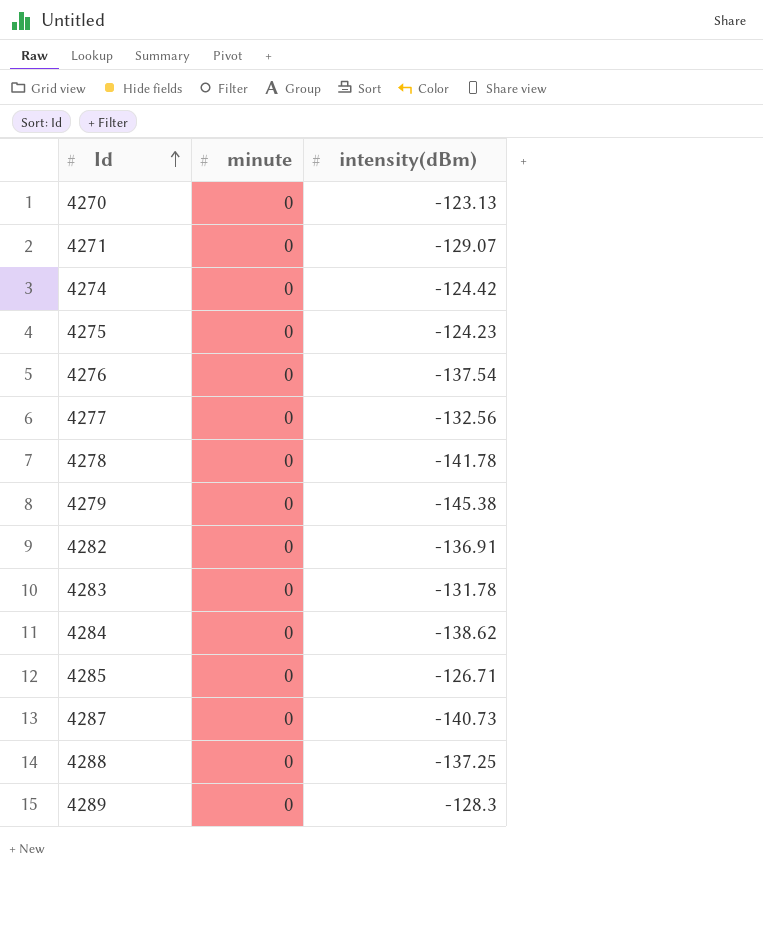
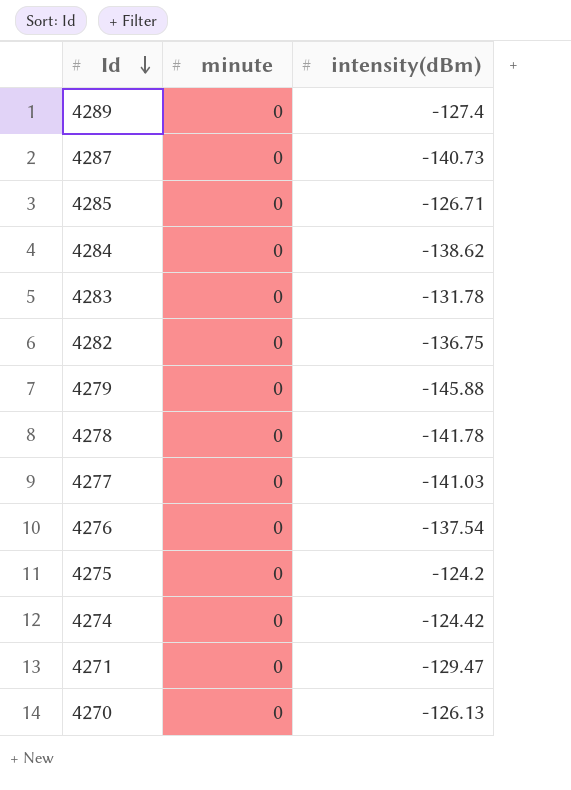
row order: Id ascending -> Id descending
row 4288: 0 | -137.25 -> none
4289 | intensity(dBm): -128.3 -> -127.4
4282 | intensity(dBm): -136.91 -> -136.75
4279 | intensity(dBm): -145.38 -> -145.88
4277 | intensity(dBm): -132.56 -> -141.03
4275 | intensity(dBm): -124.23 -> -124.2
4271 | intensity(dBm): -129.07 -> -129.47
4270 | intensity(dBm): -123.13 -> -126.13

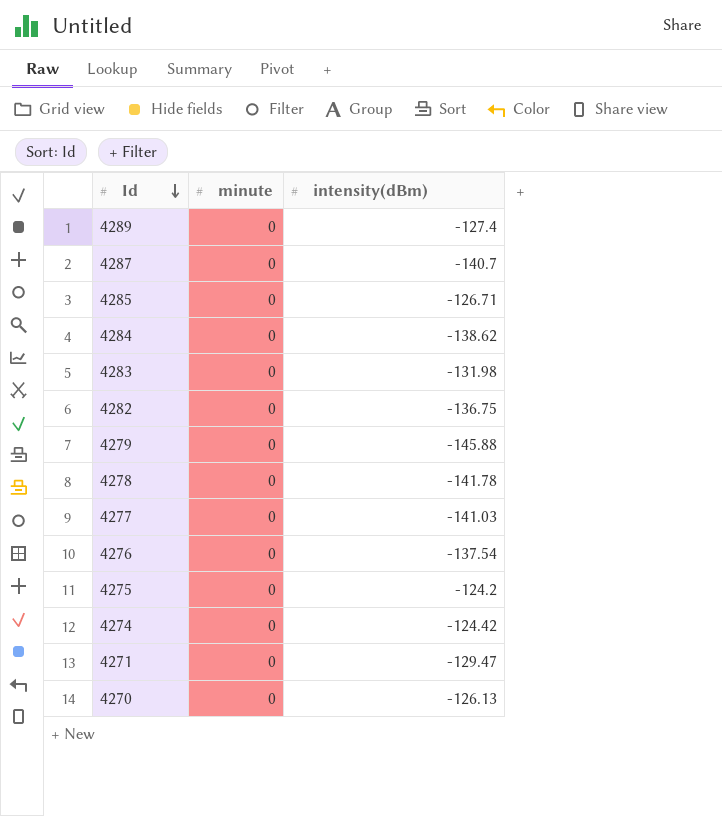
4287 | intensity(dBm): -140.73 -> -140.7
4283 | intensity(dBm): -131.78 -> -131.98

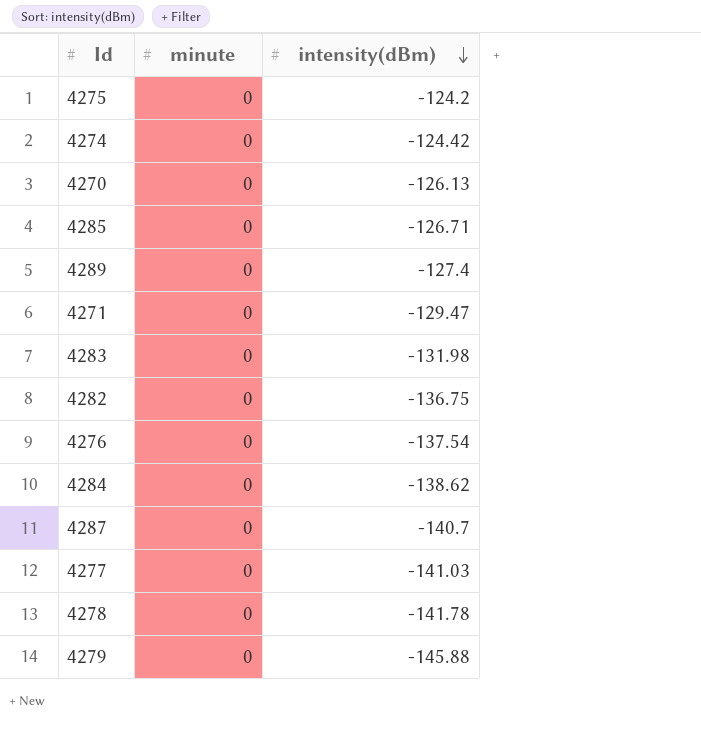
row order: Id descending -> intensity(dBm) descending

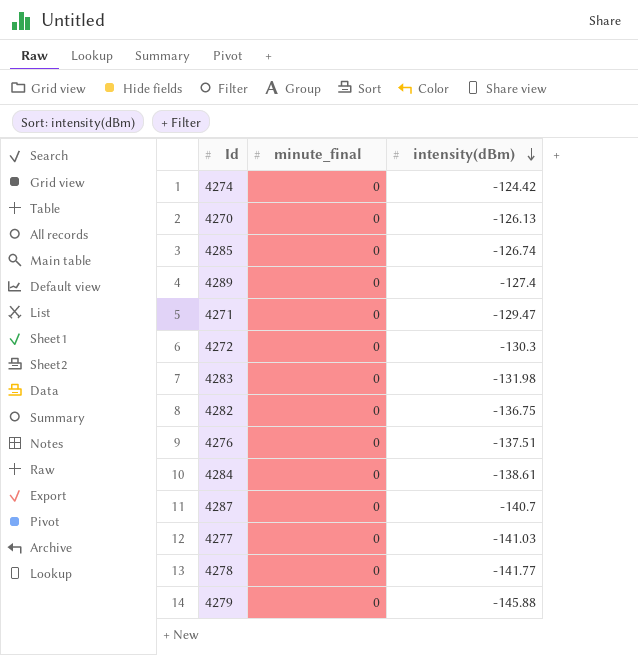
column name: minute -> minute_final
row 4275: 0 | -124.2 -> none
4285 | intensity(dBm): -126.71 -> -126.74
row 4272: none -> 0 | -130.3
4276 | intensity(dBm): -137.54 -> -137.51
4284 | intensity(dBm): -138.62 -> -138.61
4278 | intensity(dBm): -141.78 -> -141.77

